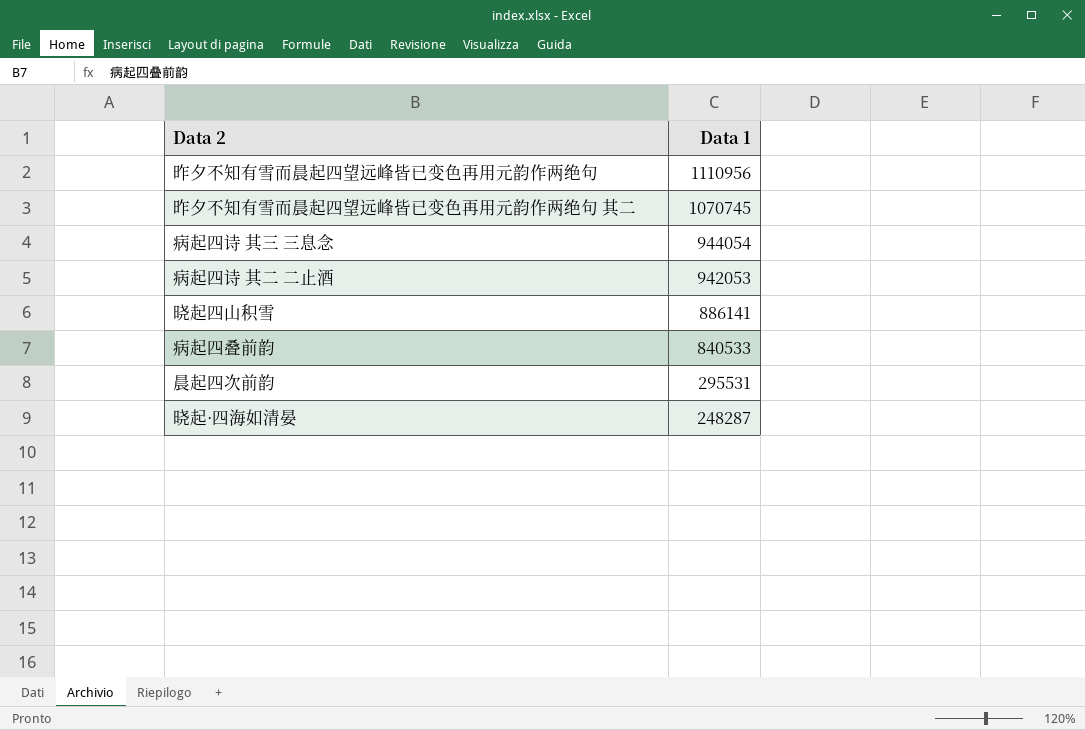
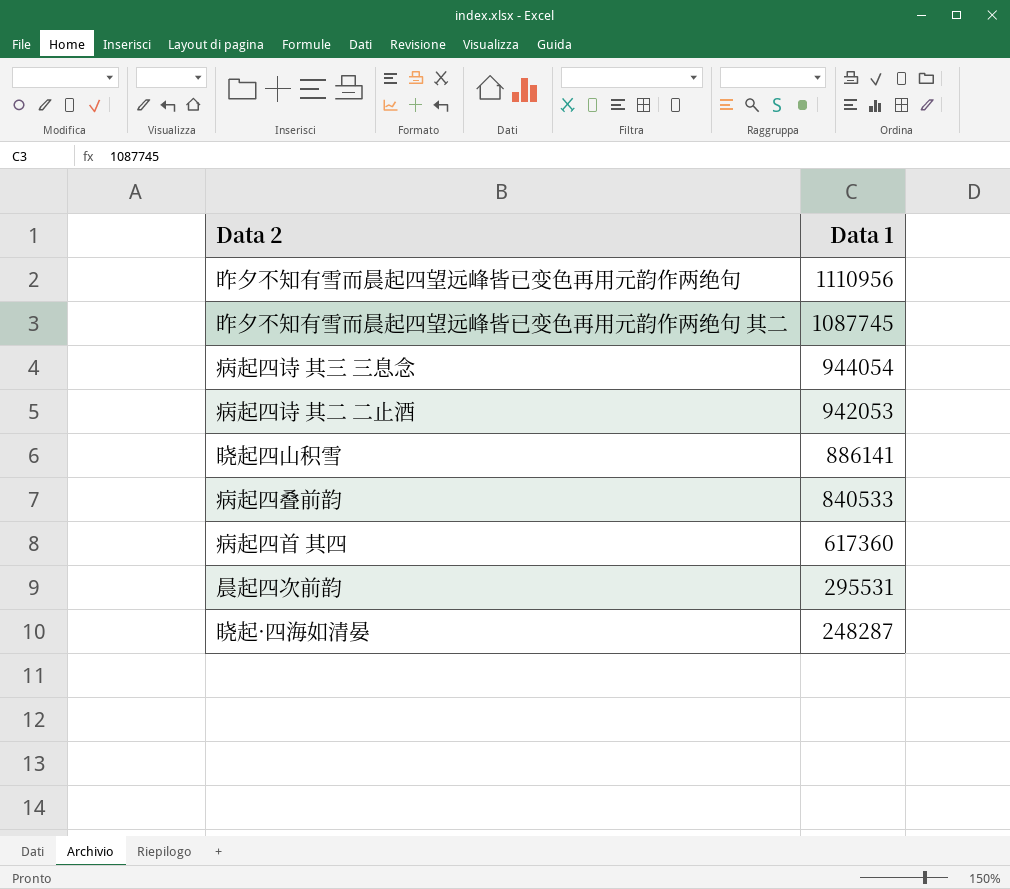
昨夕不知有雪而晨起四望远峰皆已变色再用元韵作两绝句 其二 | Data 1: 1070745 -> 1087745
row 病起四首 其四: none -> 617360

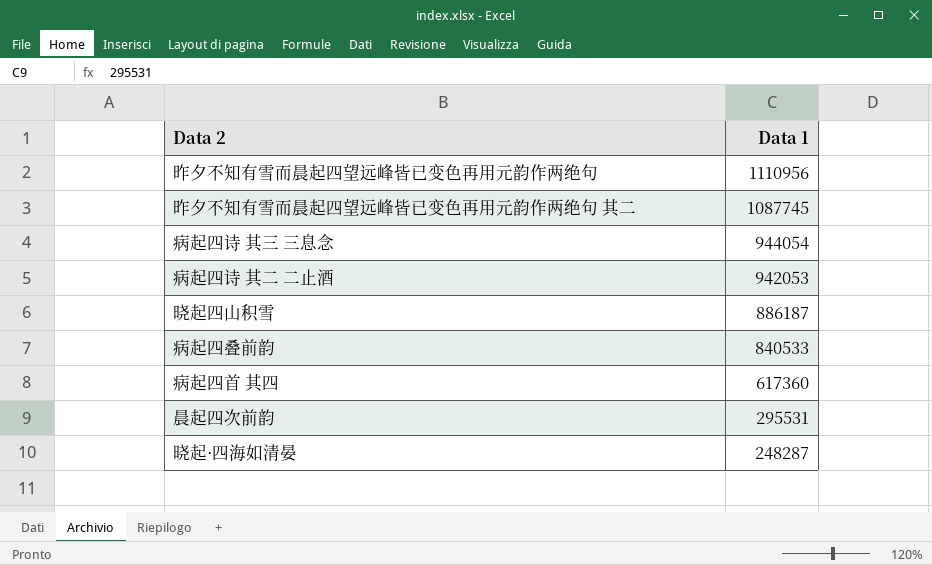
晓起四山积雪 | Data 1: 886141 -> 886187

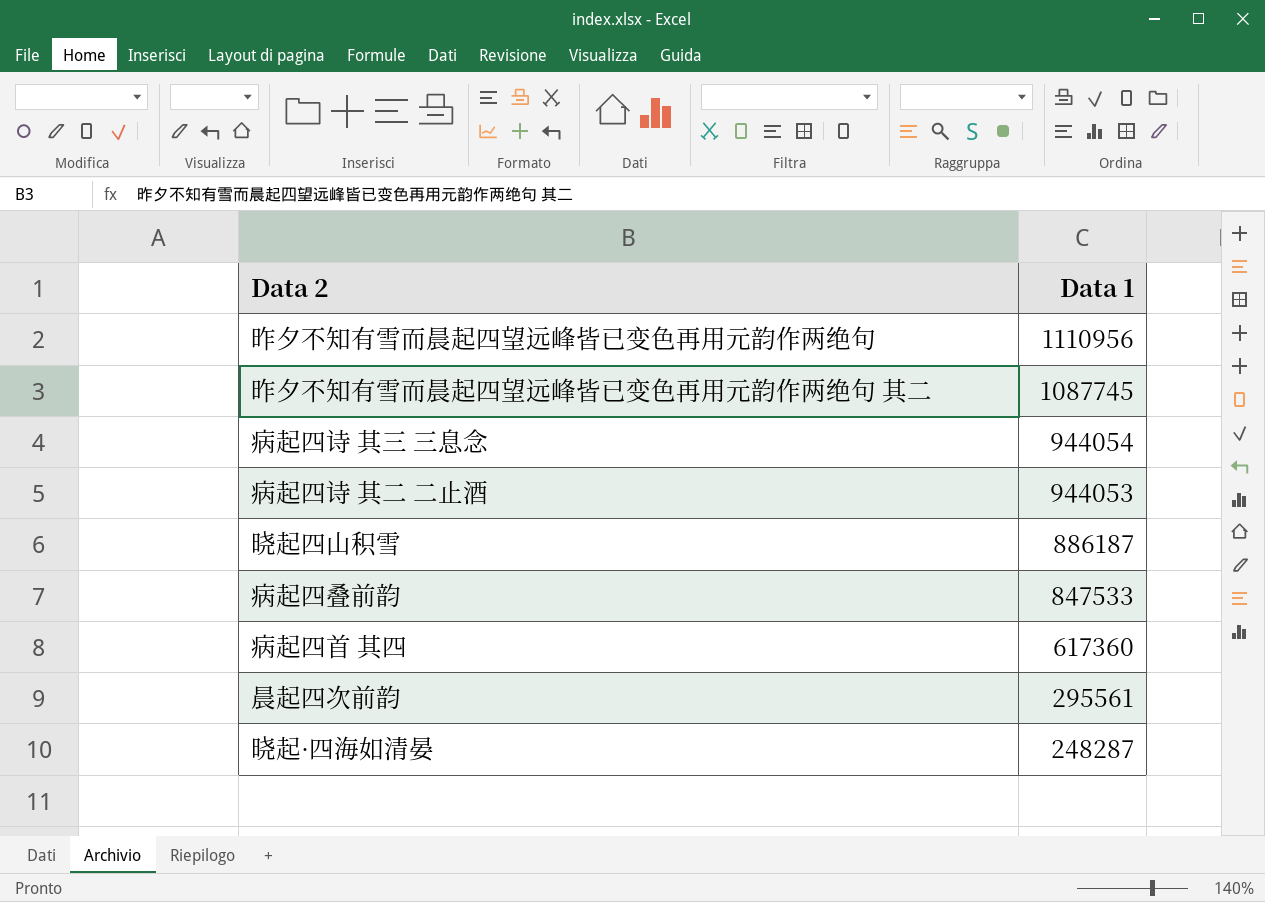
病起四诗 其二 二止酒 | Data 1: 942053 -> 944053
病起四叠前韵 | Data 1: 840533 -> 847533
晨起四次前韵 | Data 1: 295531 -> 295561

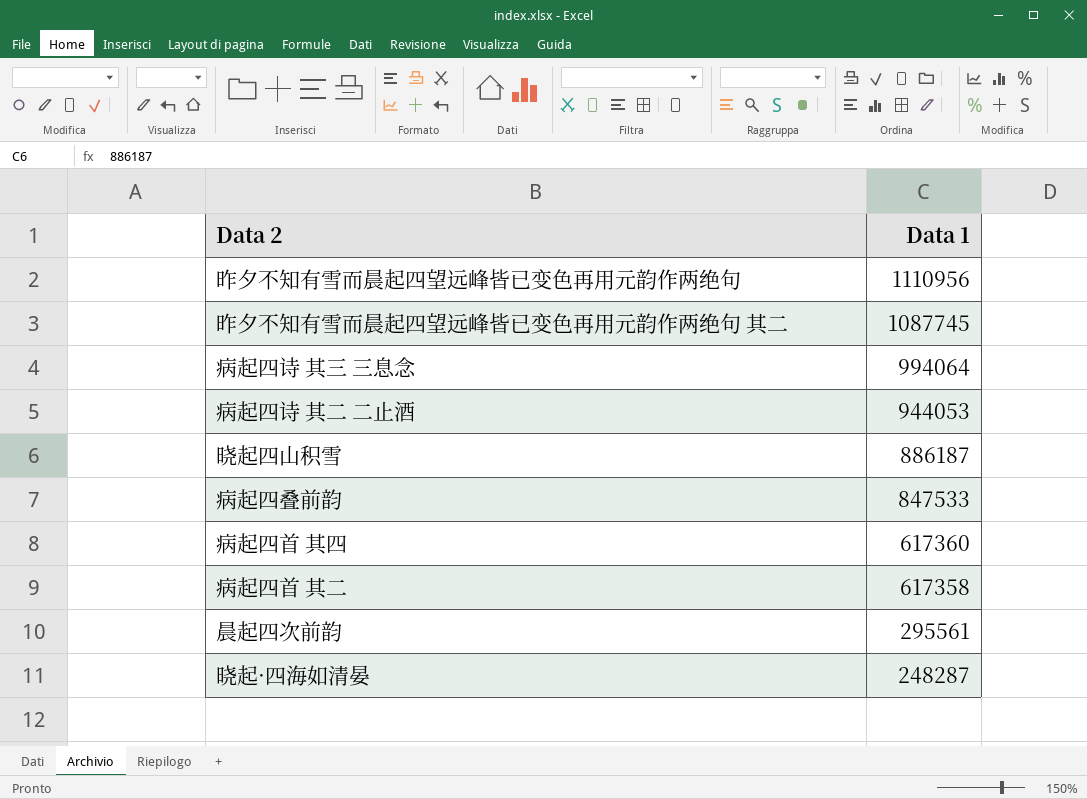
病起四诗 其三 三息念 | Data 1: 944054 -> 994064
row 病起四首 其二: none -> 617358

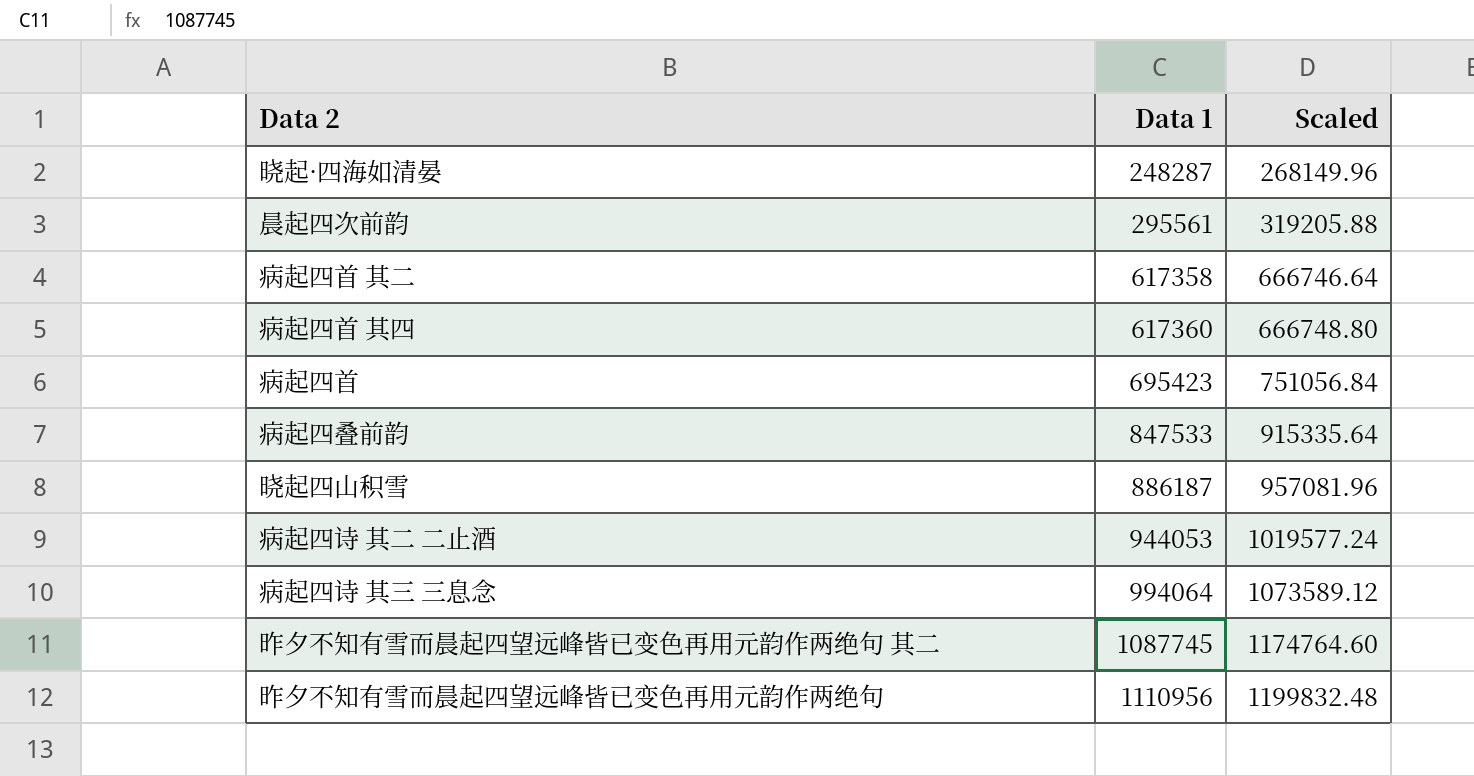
row order: Data 1 descending -> Data 1 ascending
column Scaled | formula: none -> [Data 1] * 1.08
row 病起四首: none -> 695423 | 751056.84

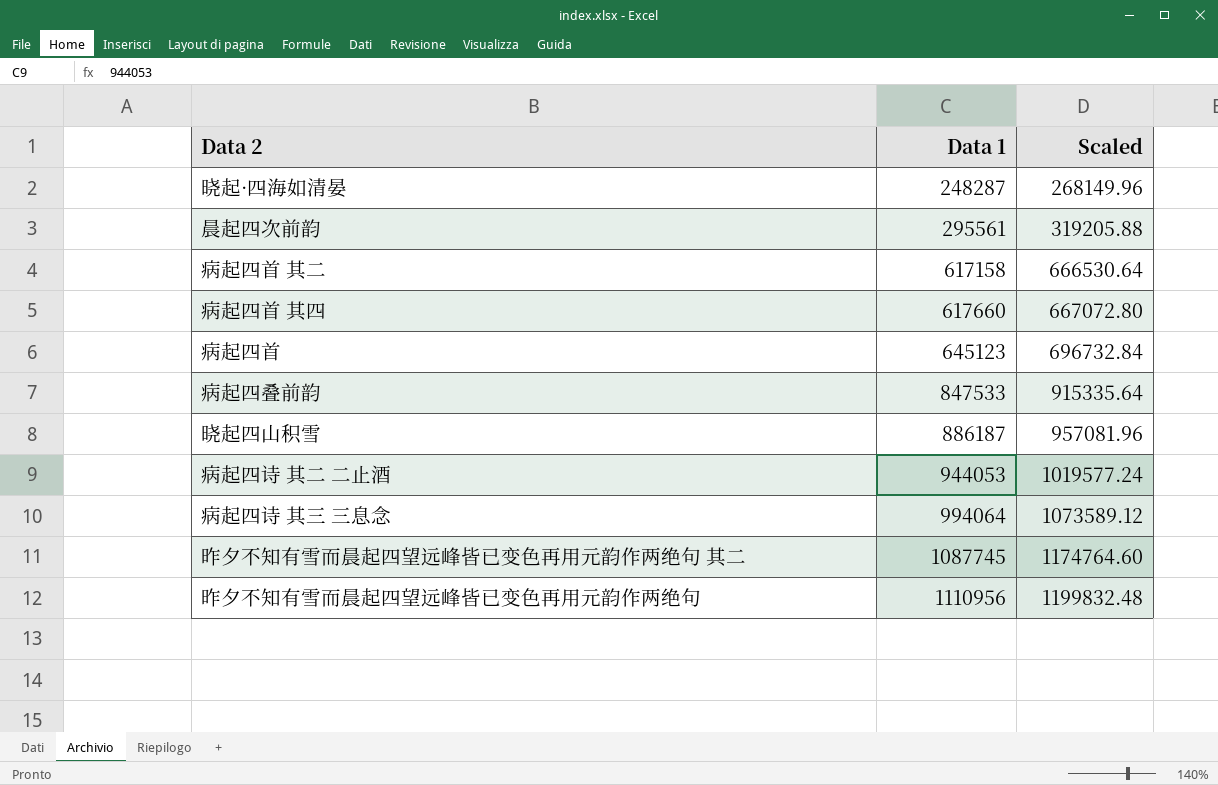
病起四首 其二 | Data 1: 617358 -> 617158
病起四首 其二 | Scaled: 666746.64 -> 666530.64
病起四首 其四 | Data 1: 617360 -> 617660
病起四首 其四 | Scaled: 666748.80 -> 667072.80
病起四首 | Data 1: 695423 -> 645123
病起四首 | Scaled: 751056.84 -> 696732.84

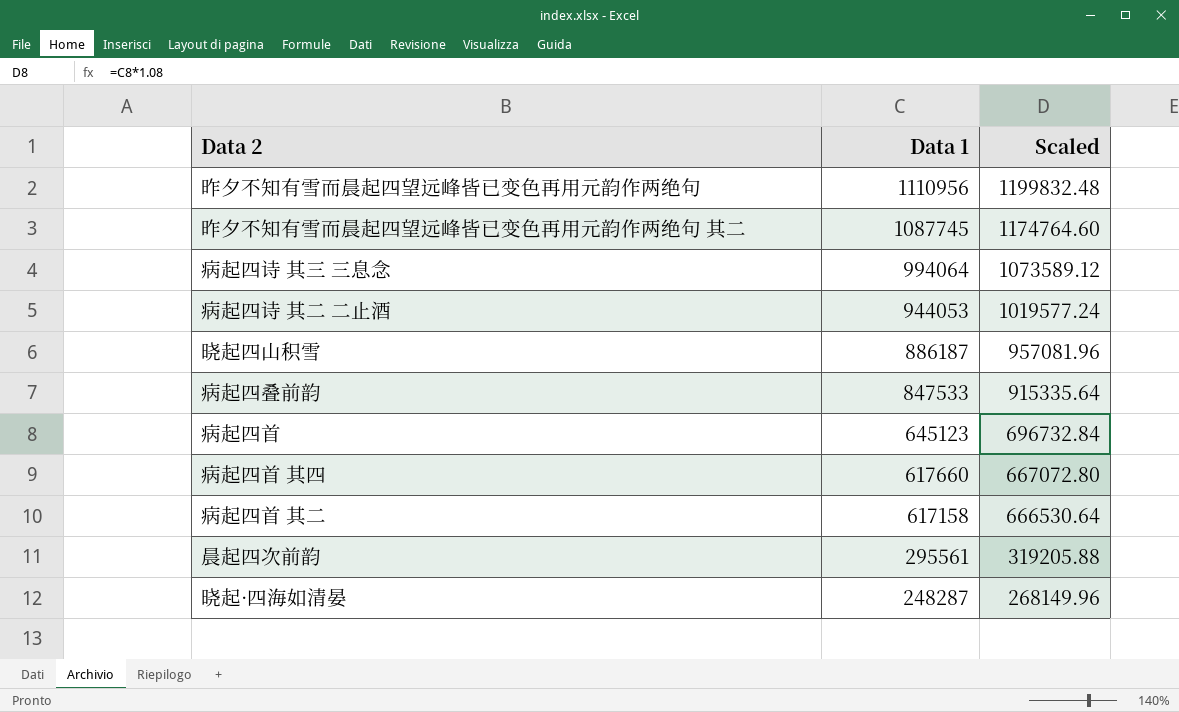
row order: Data 1 ascending -> Data 1 descending

